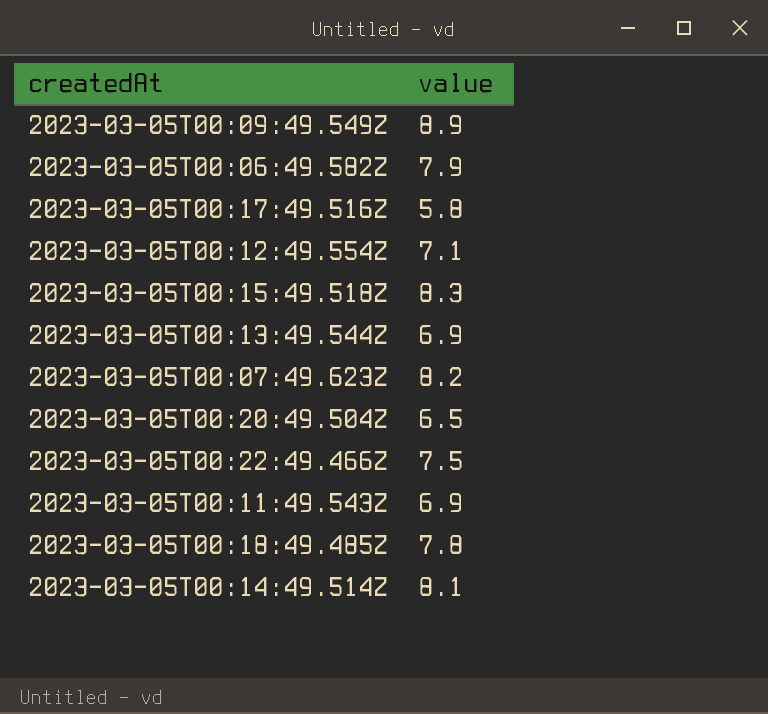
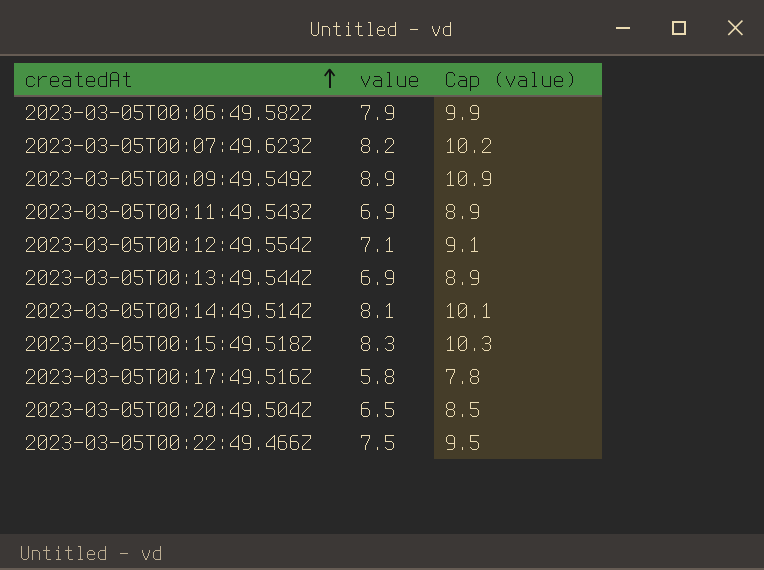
row order: none -> createdAt ascending
column Cap (value) | formula: none -> [value] + 2
row 2023-03-05T00:18:49.485Z: 7.8 -> none

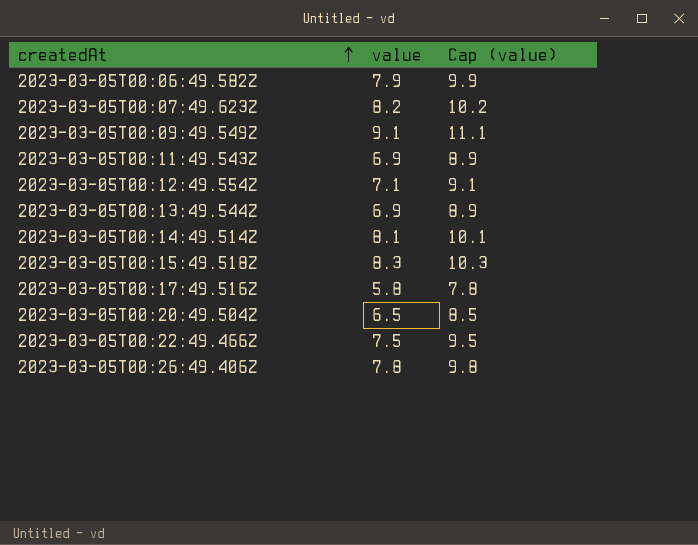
2023-03-05T00:09:49.549Z | value: 8.9 -> 9.1
2023-03-05T00:09:49.549Z | Cap (value): 10.9 -> 11.1
row 2023-03-05T00:26:49.406Z: none -> 7.8 | 9.8

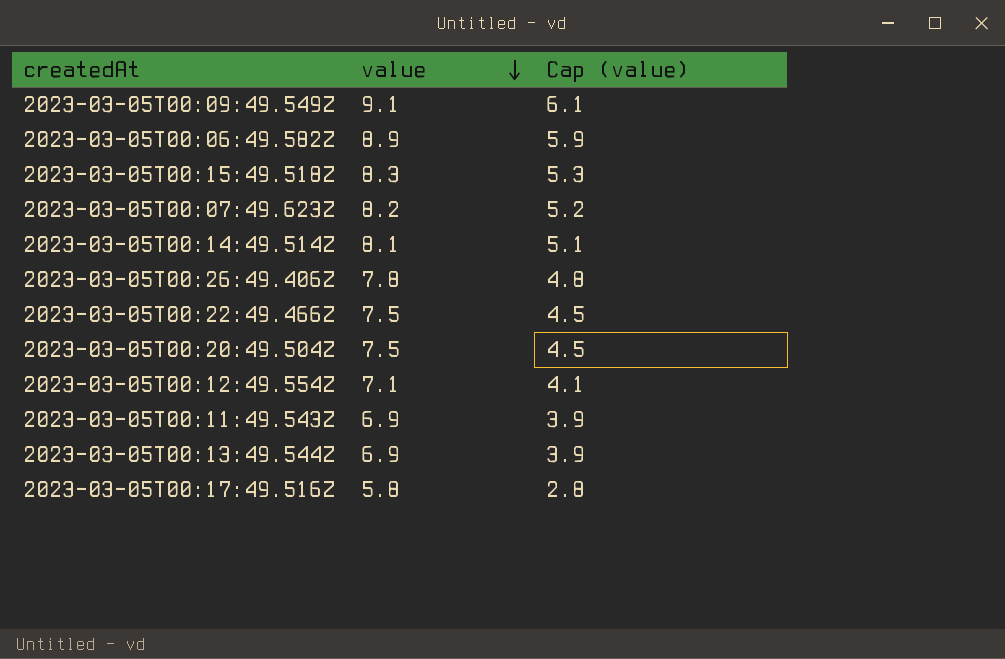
row order: createdAt ascending -> value descending
column Cap (value) | formula: [value] + 2 -> [value] - 3
2023-03-05T00:06:49.582Z | value: 7.9 -> 8.9
2023-03-05T00:20:49.504Z | value: 6.5 -> 7.5

